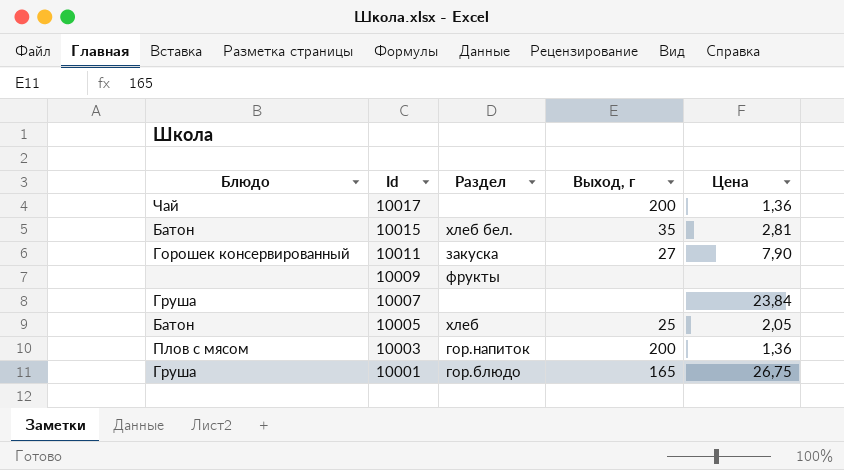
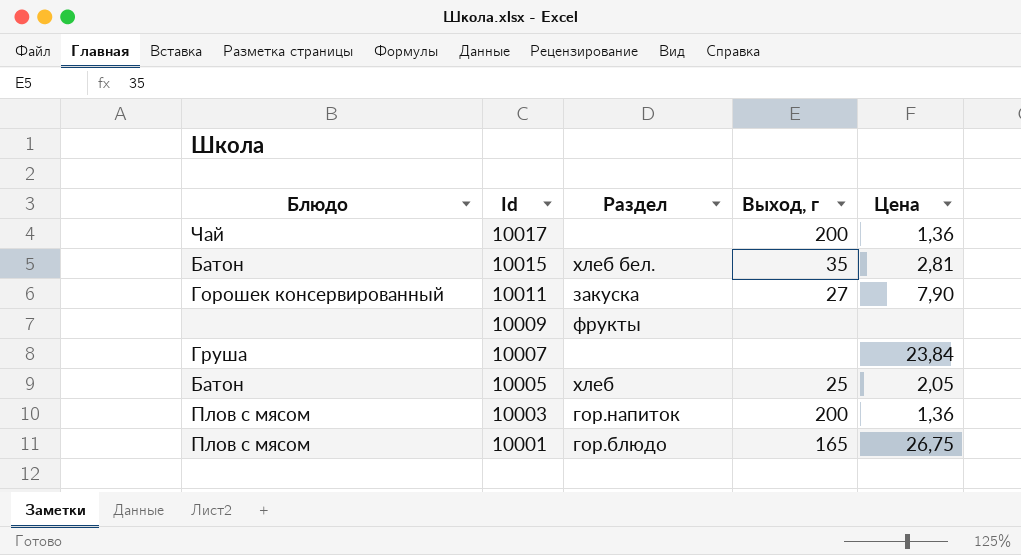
10001 | Блюдо: Груша -> Плов с мясом

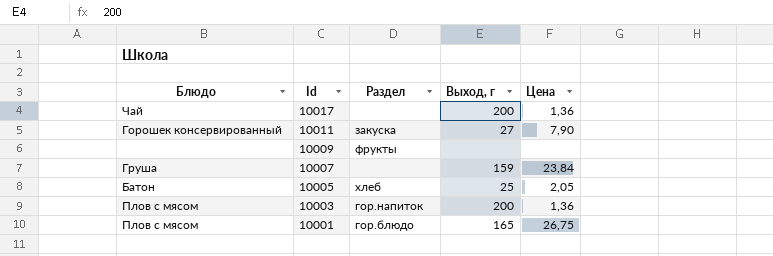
row 10015: Батон | хлеб бел. | 35 | 2,81 -> none
10007 | Выход, г: none -> 159

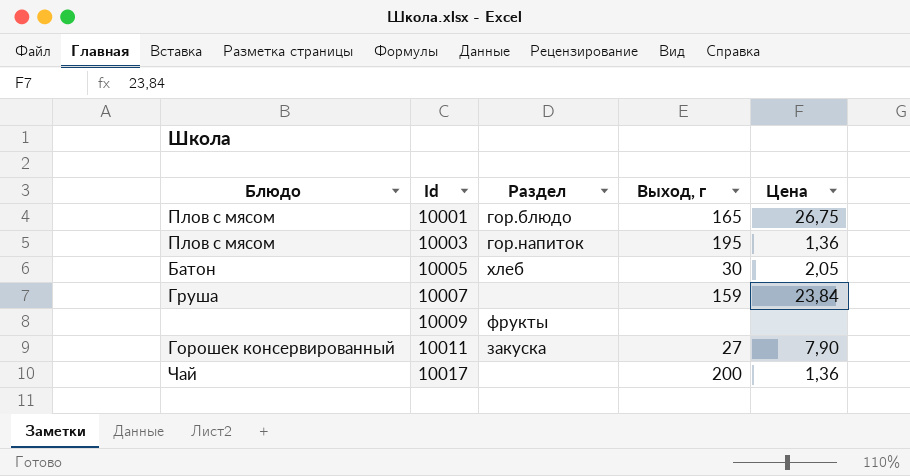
row order: Id descending -> Id ascending
10003 | Выход, г: 200 -> 195
10005 | Выход, г: 25 -> 30

